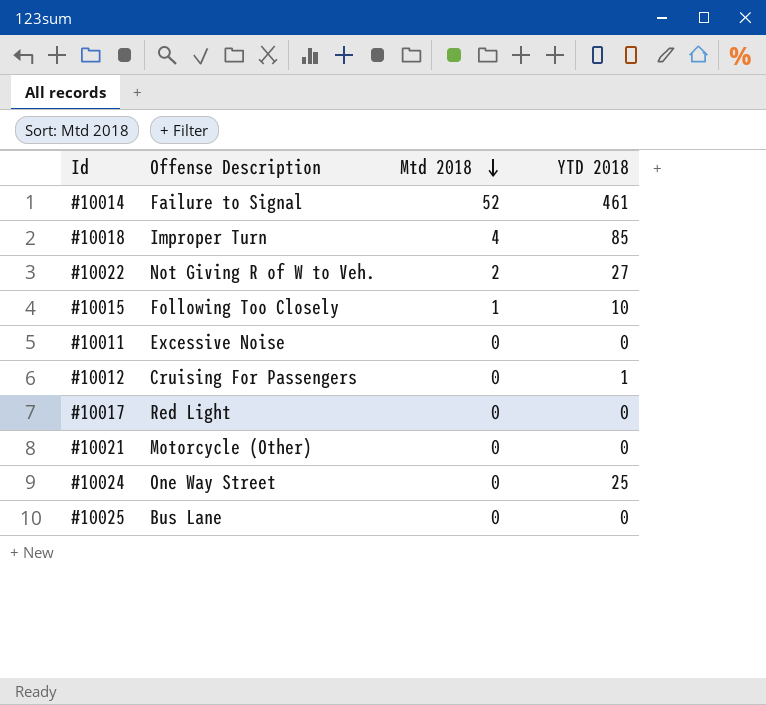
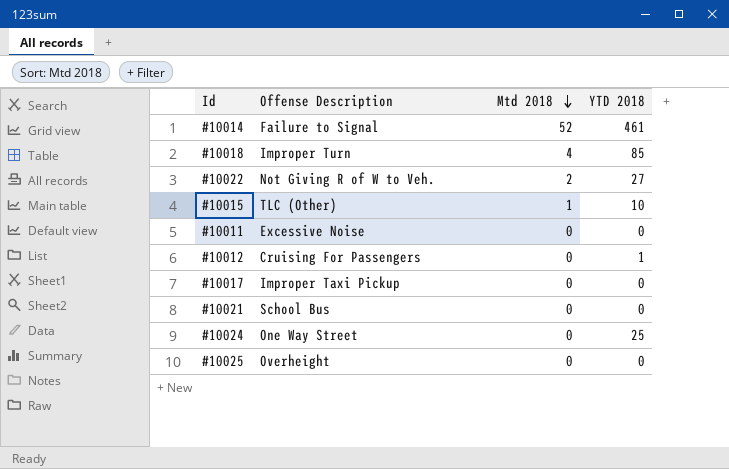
#10015 | Offense Description: Following Too Closely -> TLC (Other)
#10017 | Offense Description: Red Light -> Improper Taxi Pickup
#10021 | Offense Description: Motorcycle (Other) -> School Bus
#10025 | Offense Description: Bus Lane -> Overheight

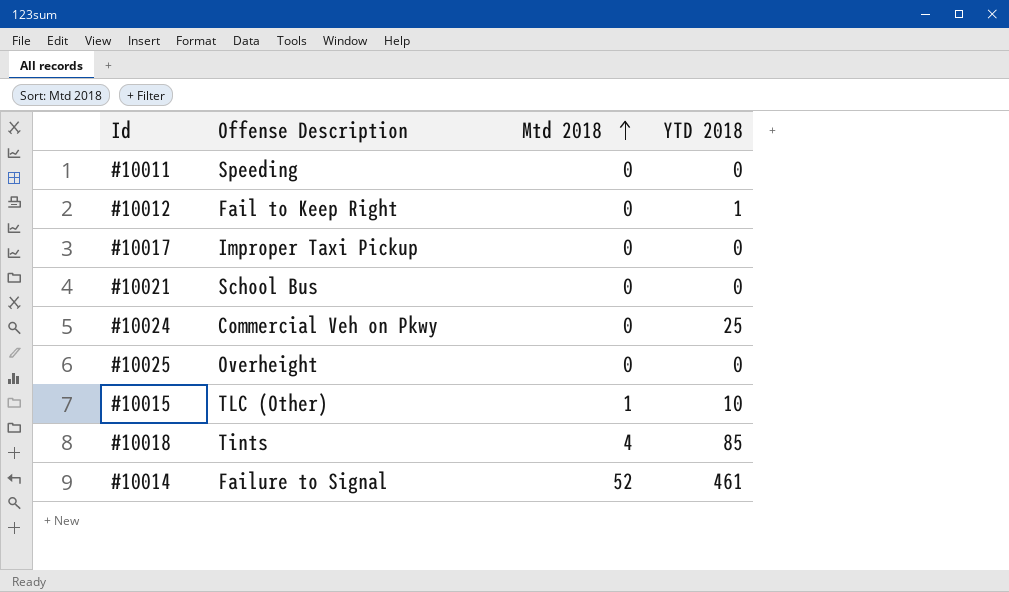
row order: Mtd 2018 descending -> Mtd 2018 ascending
row #10022: Not Giving R of W to Veh. | 2 | 27 -> none
#10011 | Offense Description: Excessive Noise -> Speeding
#10012 | Offense Description: Cruising For Passengers -> Fail to Keep Right
#10024 | Offense Description: One Way Street -> Commercial Veh on Pkwy
#10018 | Offense Description: Improper Turn -> Tints

